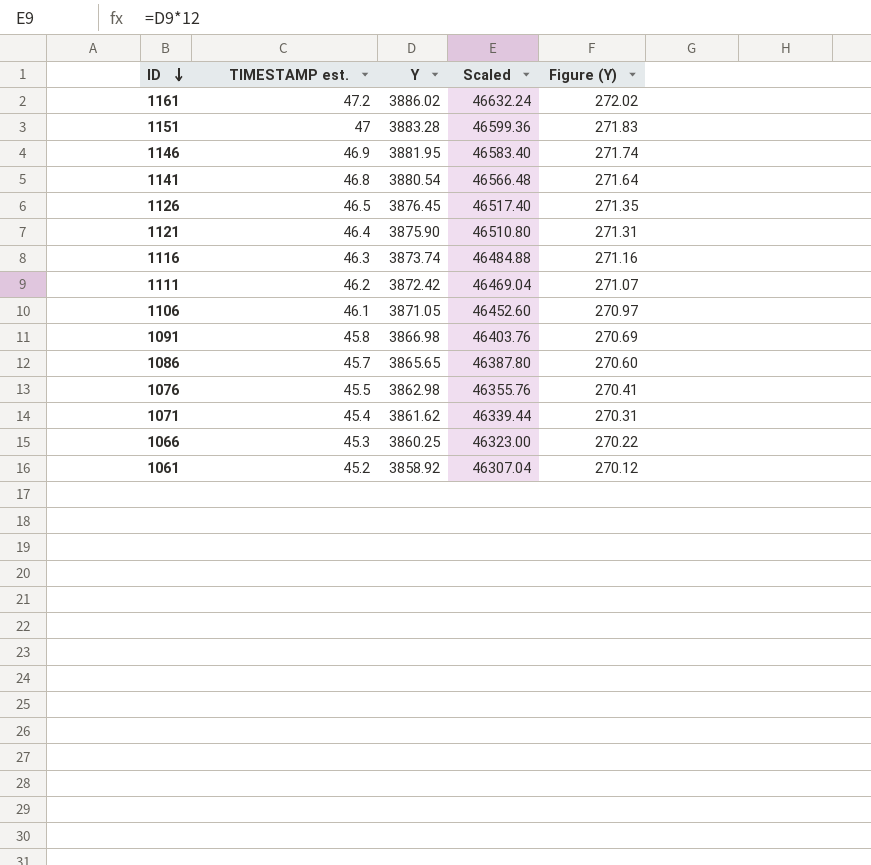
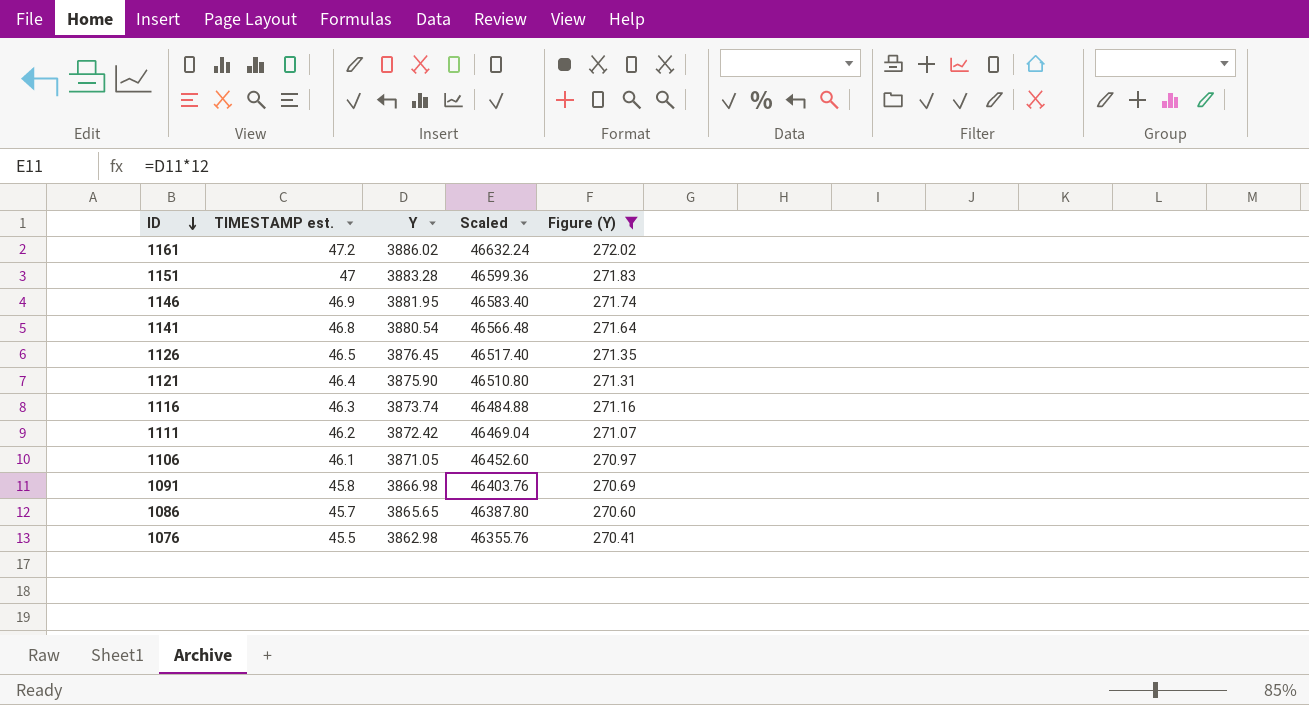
filter: none -> Figure (Y) >= 270.41

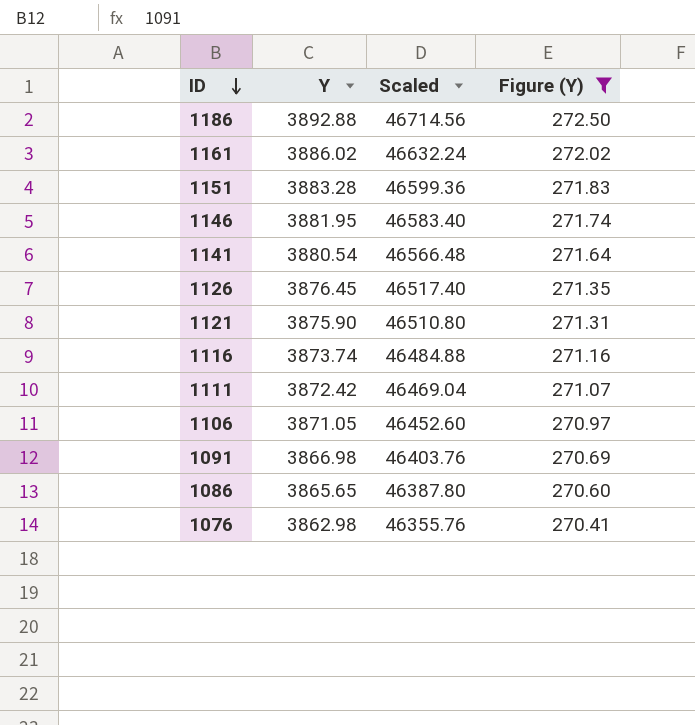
column TIMESTAMP est. | position: 2 -> none
row 1186: none -> 3892.88 | 46714.56 | 272.50

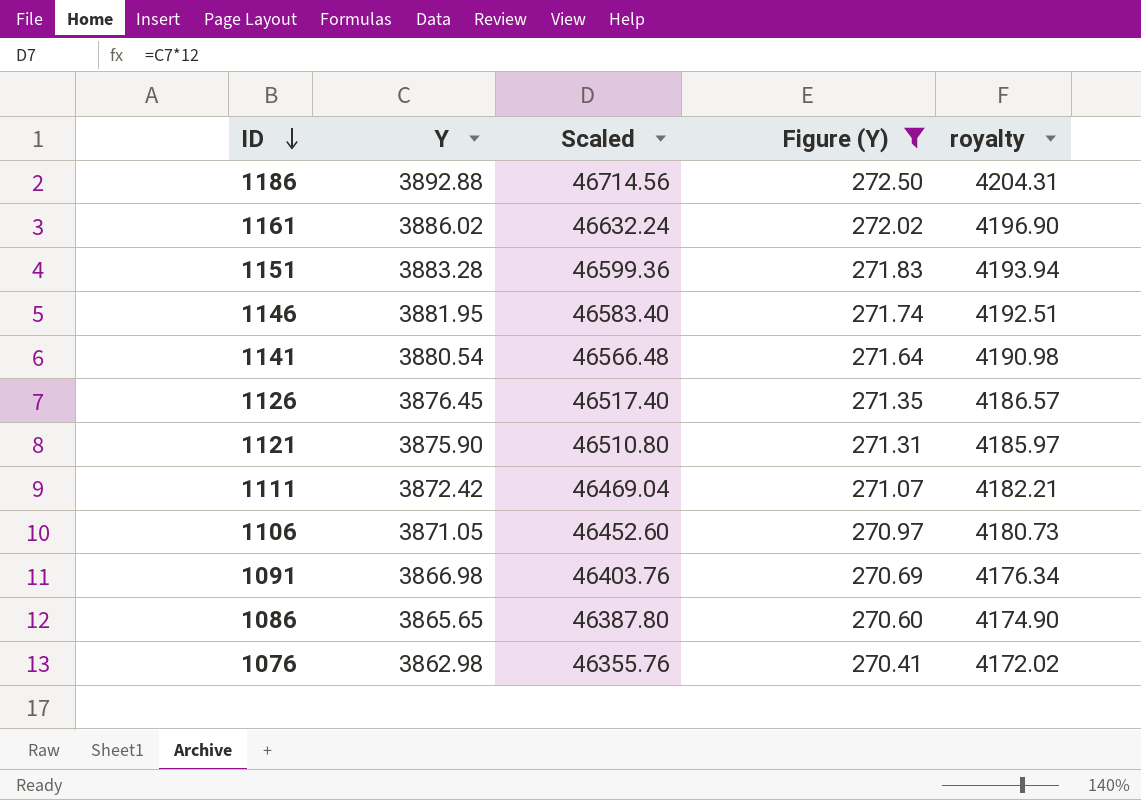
column royalty | formula: none -> [Y] * 1.08
row 1116: 3873.74 | 46484.88 | 271.16 -> none

